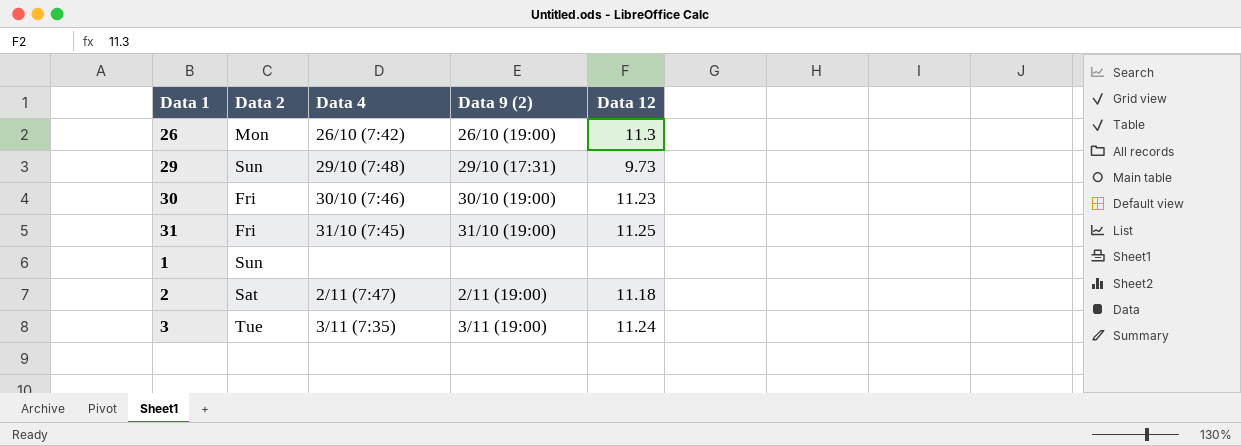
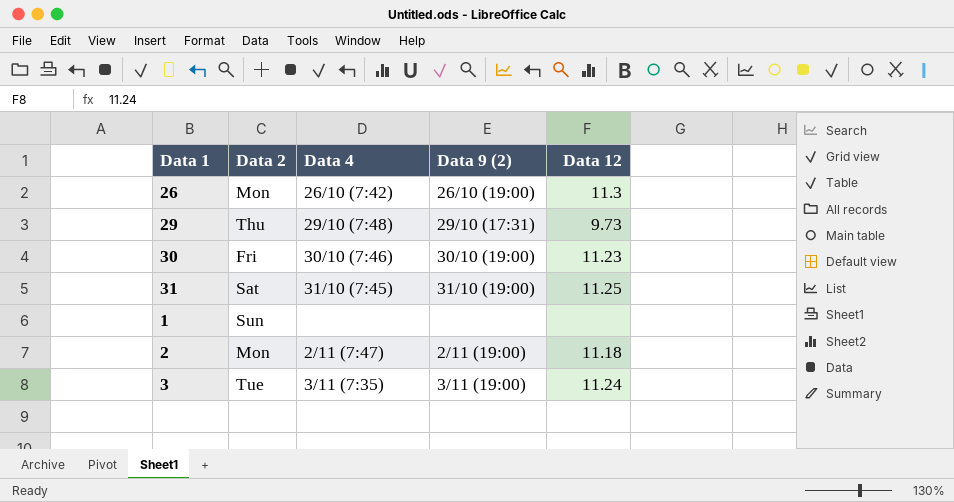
29 | Data 2: Sun -> Thu
31 | Data 2: Fri -> Sat
2 | Data 2: Sat -> Mon

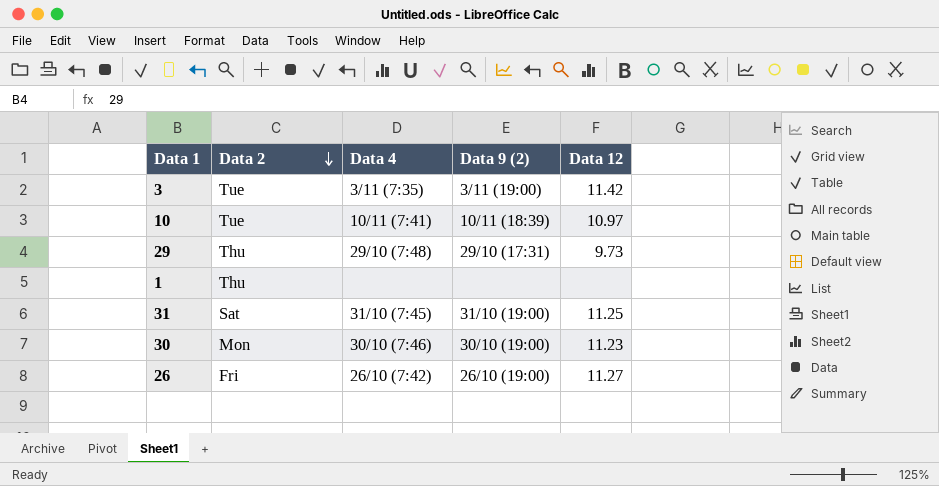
row order: none -> Data 2 descending
row 2: Mon | 2/11 (7:47) | 2/11 (19:00) | 11.18 -> none
3 | Data 12: 11.24 -> 11.42
row 10: none -> Tue | 10/11 (7:41) | 10/11 (18:39) | 10.97
1 | Data 2: Sun -> Thu
30 | Data 2: Fri -> Mon
26 | Data 2: Mon -> Fri
26 | Data 12: 11.3 -> 11.27

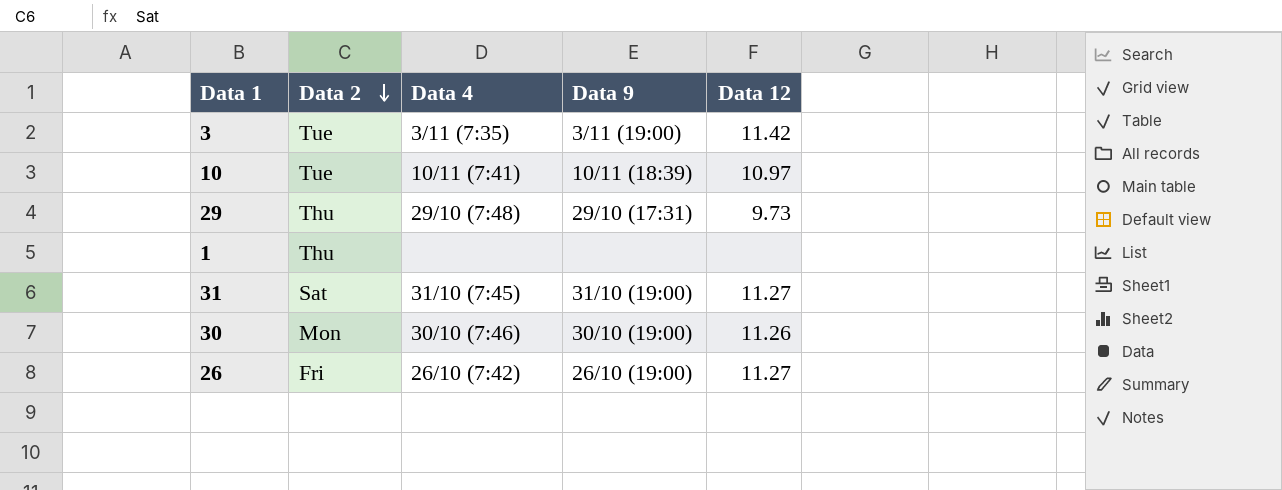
column name: Data 9 (2) -> Data 9
31 | Data 12: 11.25 -> 11.27
30 | Data 12: 11.23 -> 11.26

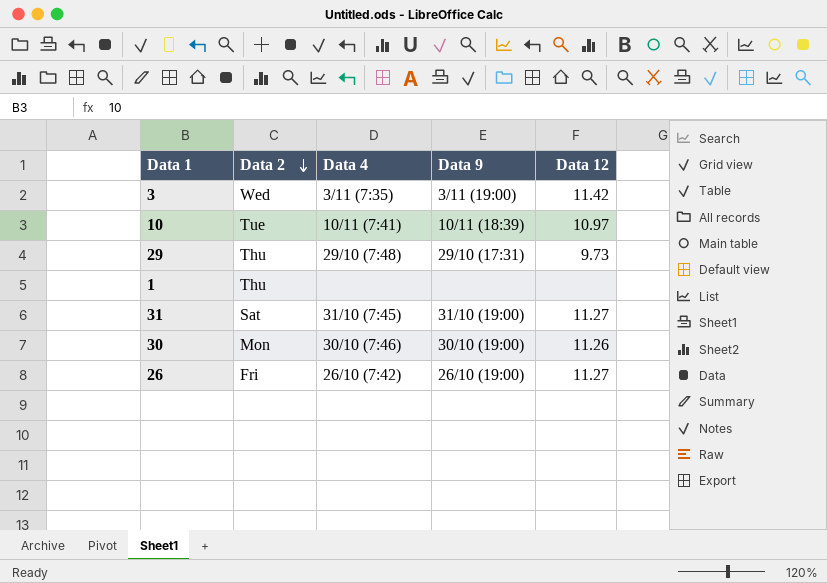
3 | Data 2: Tue -> Wed

